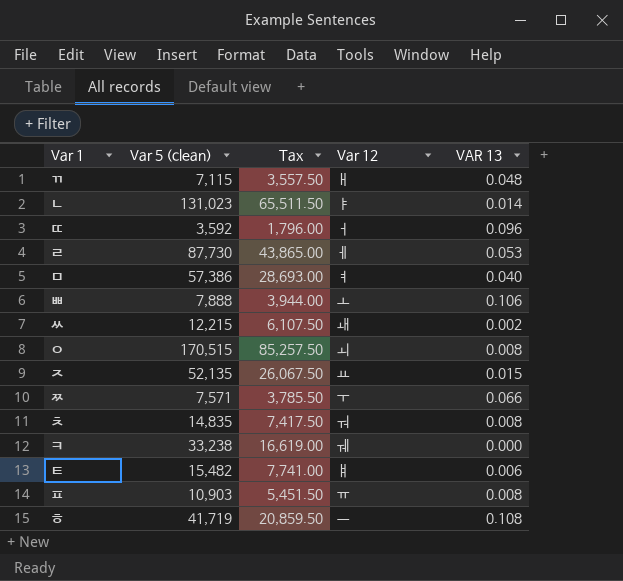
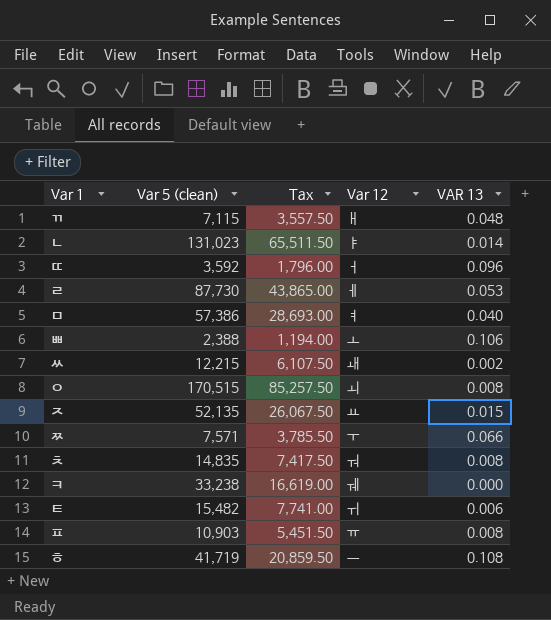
ㅃ | Var 5 (clean): 7,888 -> 2,388
ㅃ | Tax: 3,944.00 -> 1,194.00
ㅌ | Var 12: ㅒ -> ㅟ

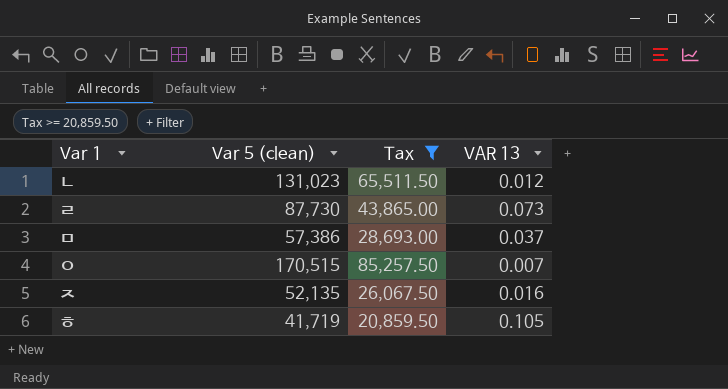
filter: none -> Tax >= 20,859.50
column Var 12 | position: 4 -> none
ㄴ | VAR 13: 0.014 -> 0.012
ㄹ | VAR 13: 0.053 -> 0.073
ㅁ | VAR 13: 0.040 -> 0.037
ㅇ | VAR 13: 0.008 -> 0.007
ㅈ | VAR 13: 0.015 -> 0.016
ㅎ | VAR 13: 0.108 -> 0.105

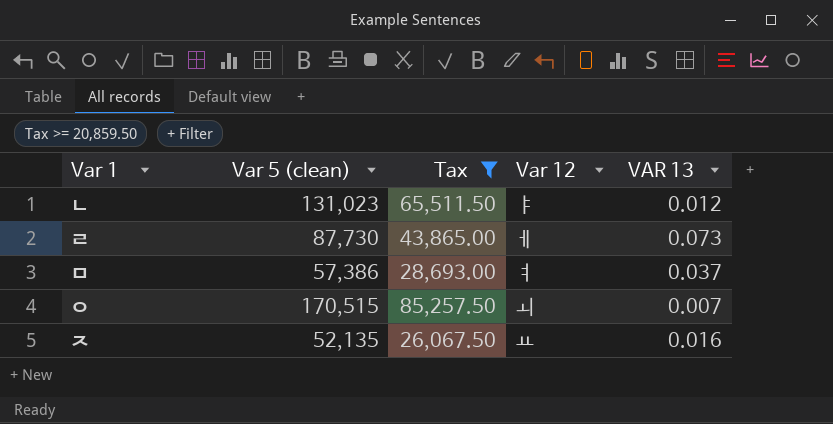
column Var 12 | position: none -> 4
row ㅎ: 41,719 | 20,859.50 | 0.105 -> none

